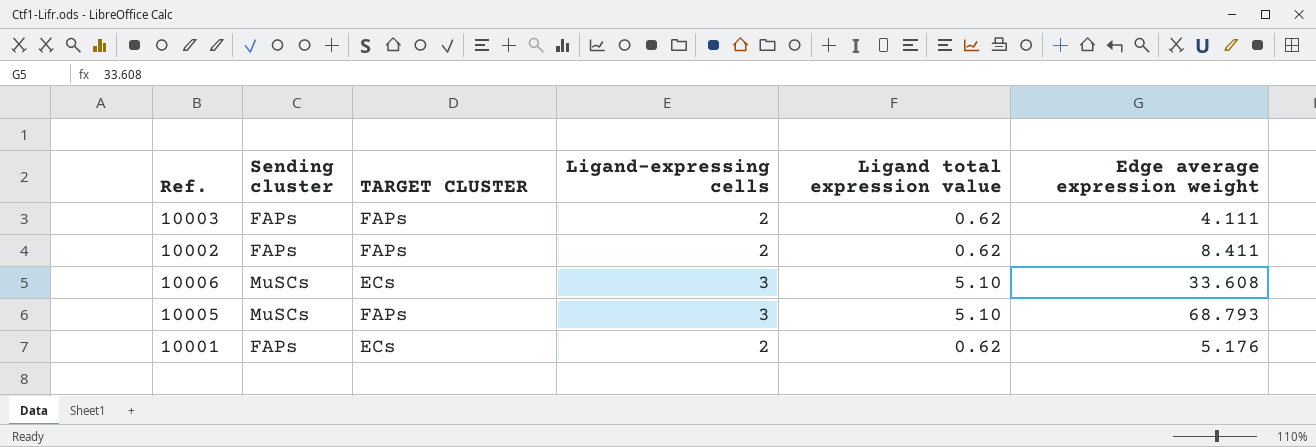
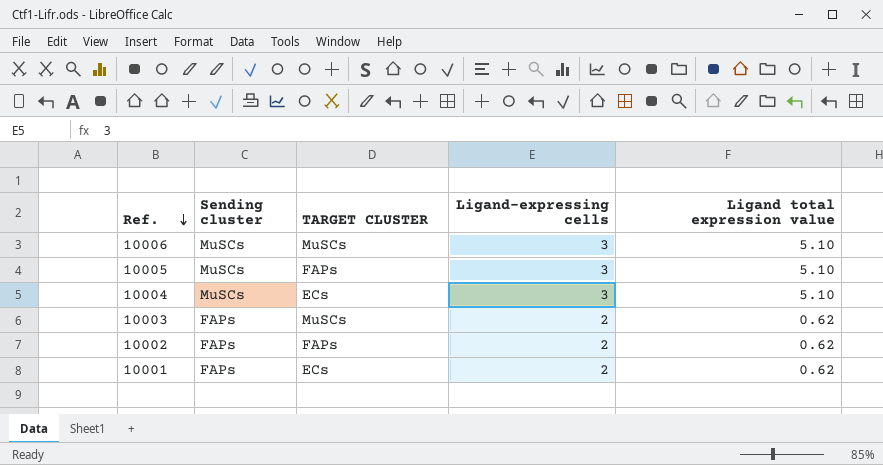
row order: none -> Ref. descending
column Edge average expression weight | position: 6 -> none
10006 | TARGET CLUSTER: ECs -> MuSCs
row 10004: none -> MuSCs | ECs | 3 | 5.10
10003 | TARGET CLUSTER: FAPs -> MuSCs

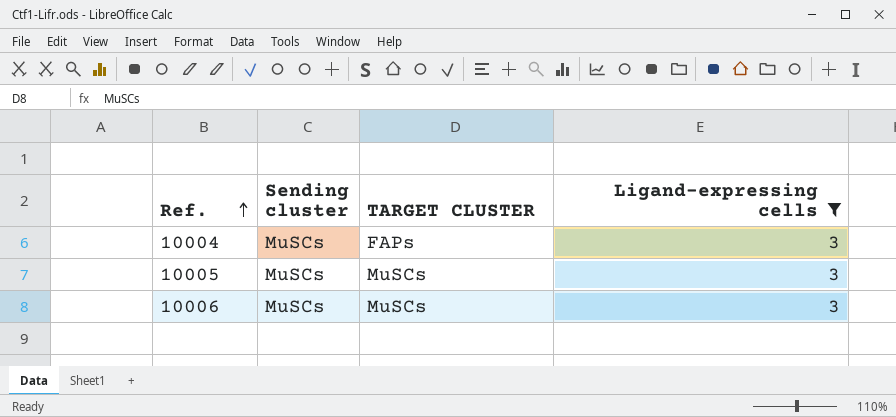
filter: none -> Ligand-expressing cells = 3
row order: Ref. descending -> Ref. ascending
column Ligand total expression value | position: 5 -> none
10004 | TARGET CLUSTER: ECs -> FAPs
10005 | TARGET CLUSTER: FAPs -> MuSCs

